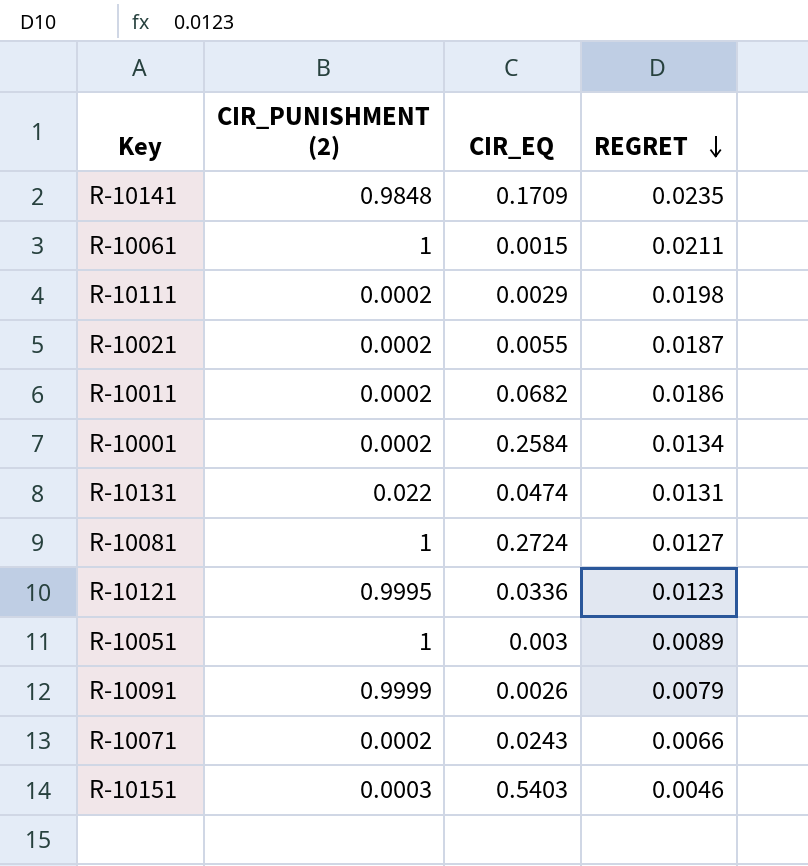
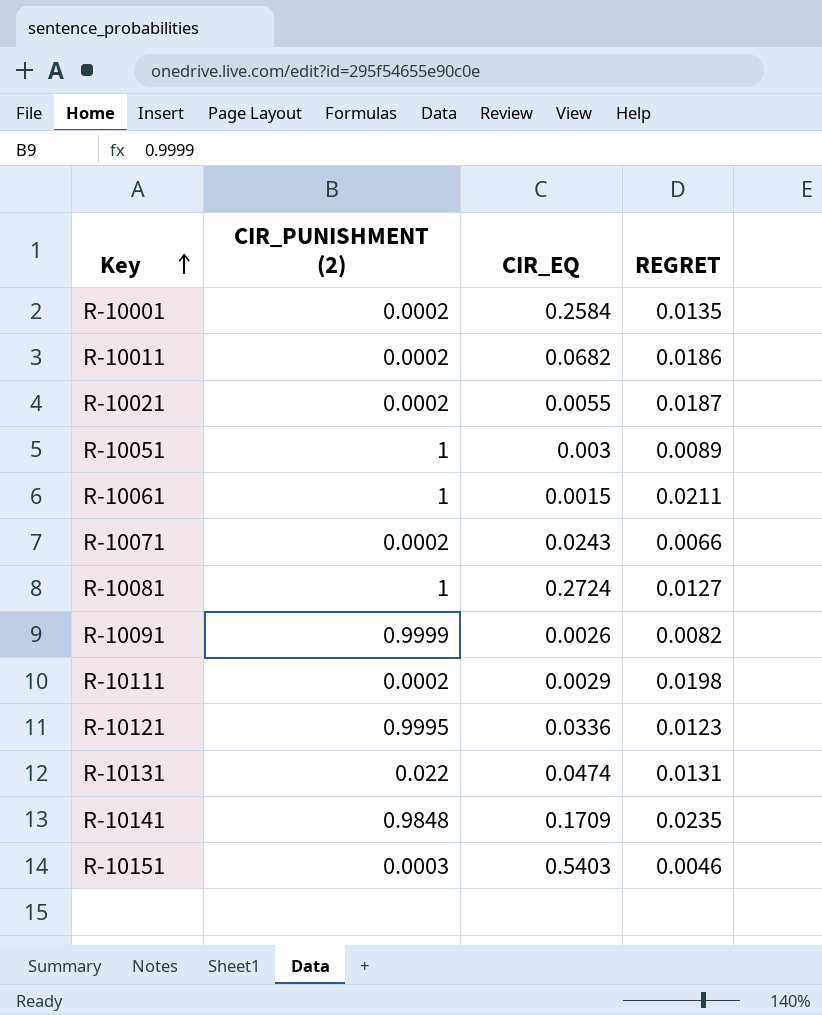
row order: REGRET descending -> Key ascending
R-10001 | REGRET: 0.0134 -> 0.0135
R-10091 | REGRET: 0.0079 -> 0.0082

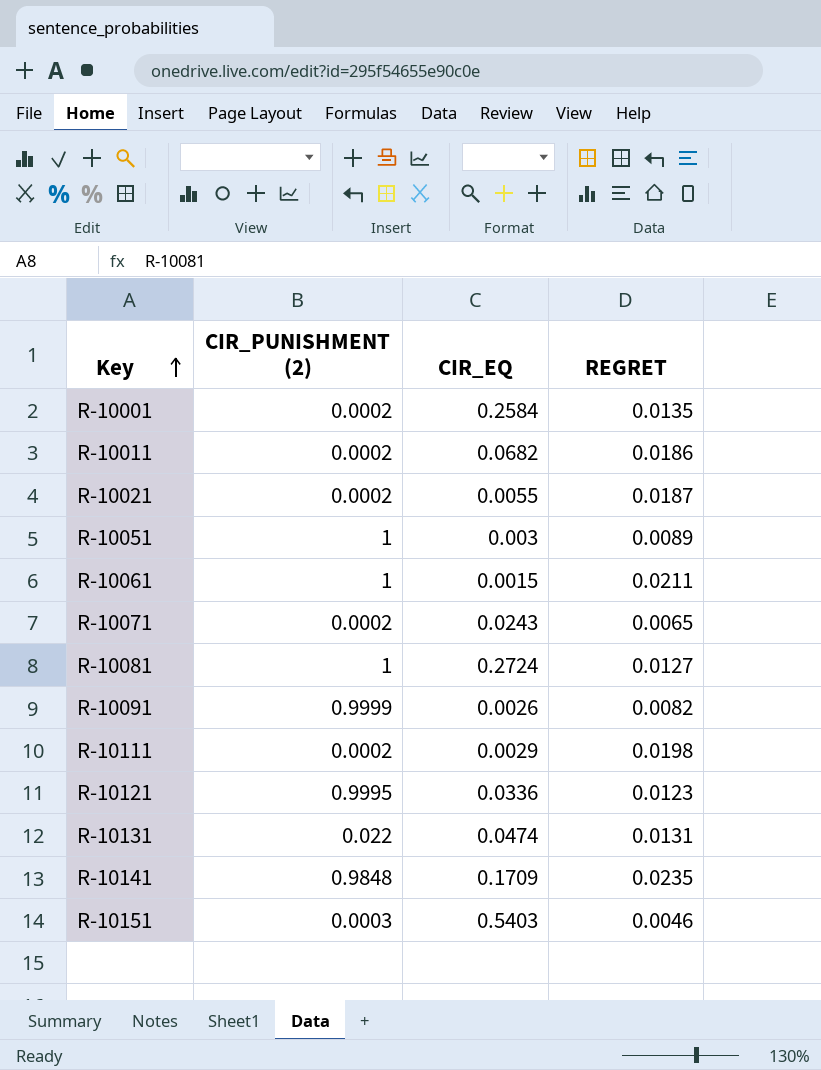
R-10071 | REGRET: 0.0066 -> 0.0065

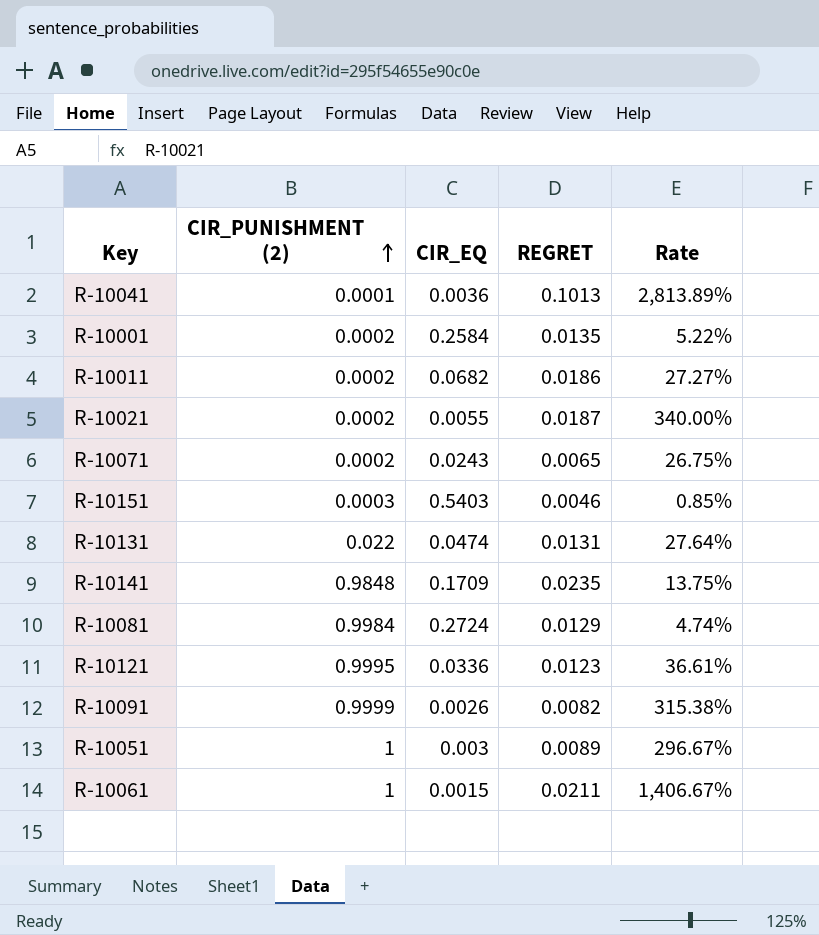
row order: Key ascending -> CIR_PUNISHMENT (2) ascending
column Rate | formula: none -> [REGRET] / [CIR_EQ]
row R-10111: 0.0002 | 0.0029 | 0.0198 -> none
row R-10041: none -> 0.0001 | 0.0036 | 0.1013 | 2,813.89%
R-10081 | CIR_PUNISHMENT (2): 1 -> 0.9984
R-10081 | REGRET: 0.0127 -> 0.0129

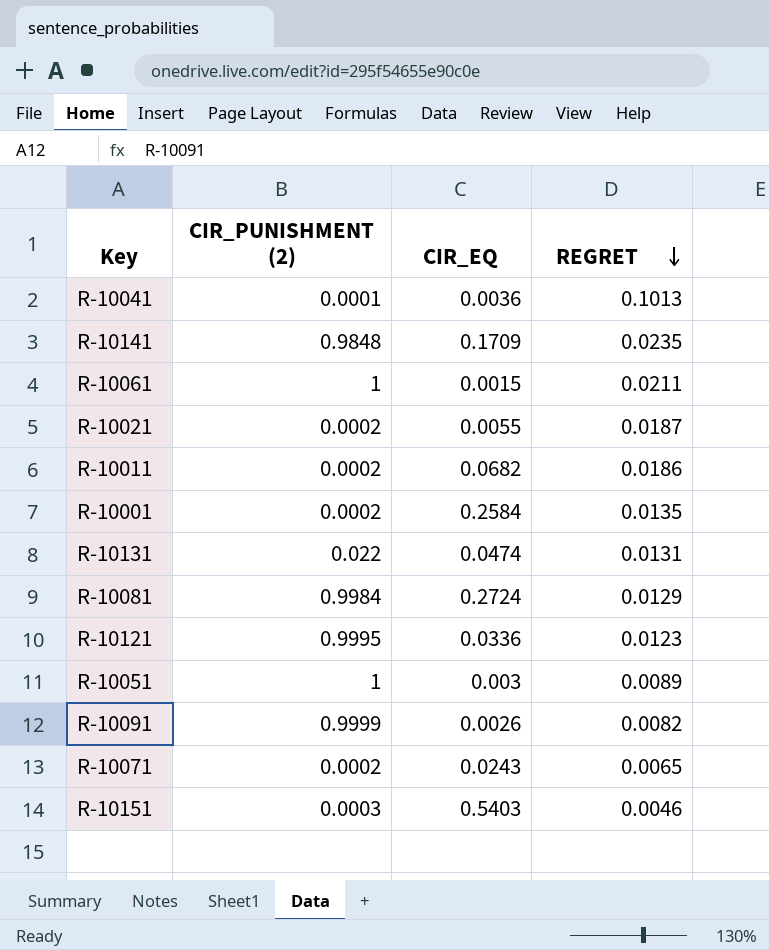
row order: CIR_PUNISHMENT (2) ascending -> REGRET descending
column Rate | formula: [REGRET] / [CIR_EQ] -> none

